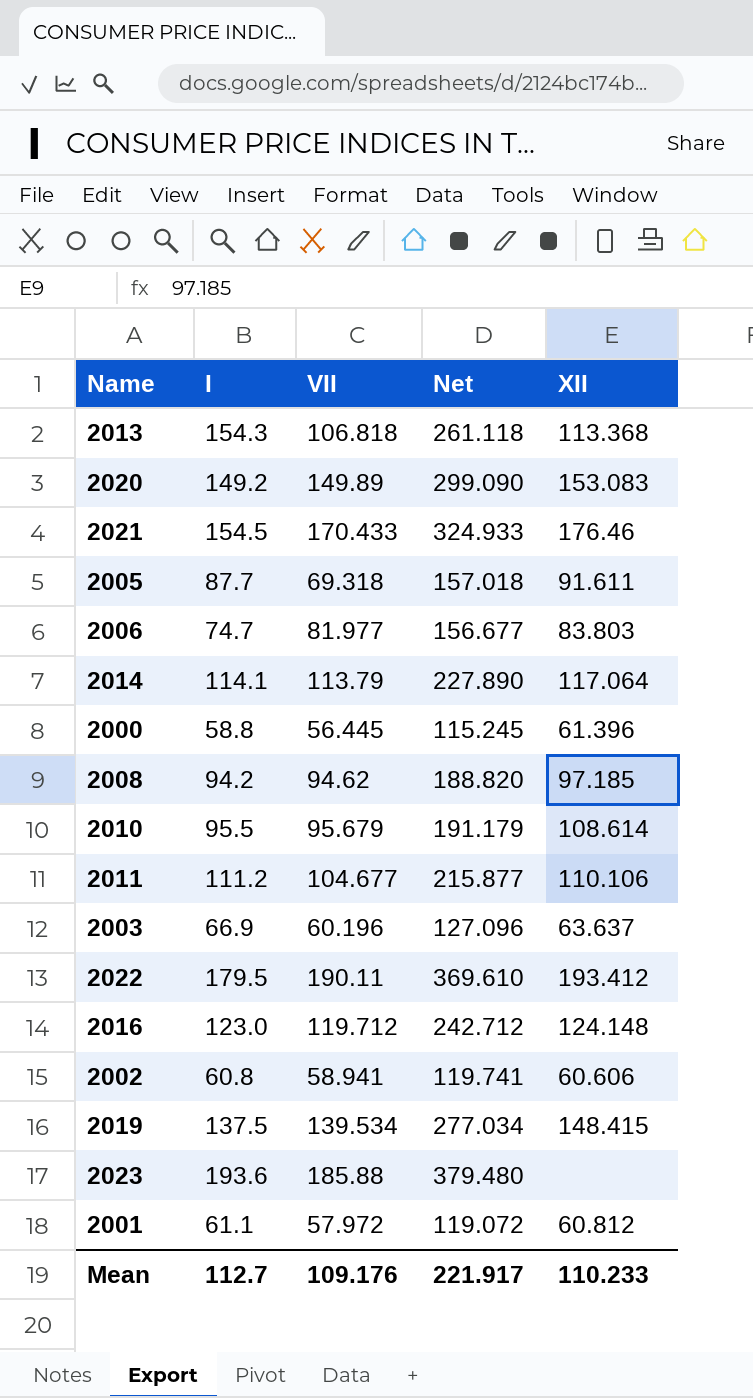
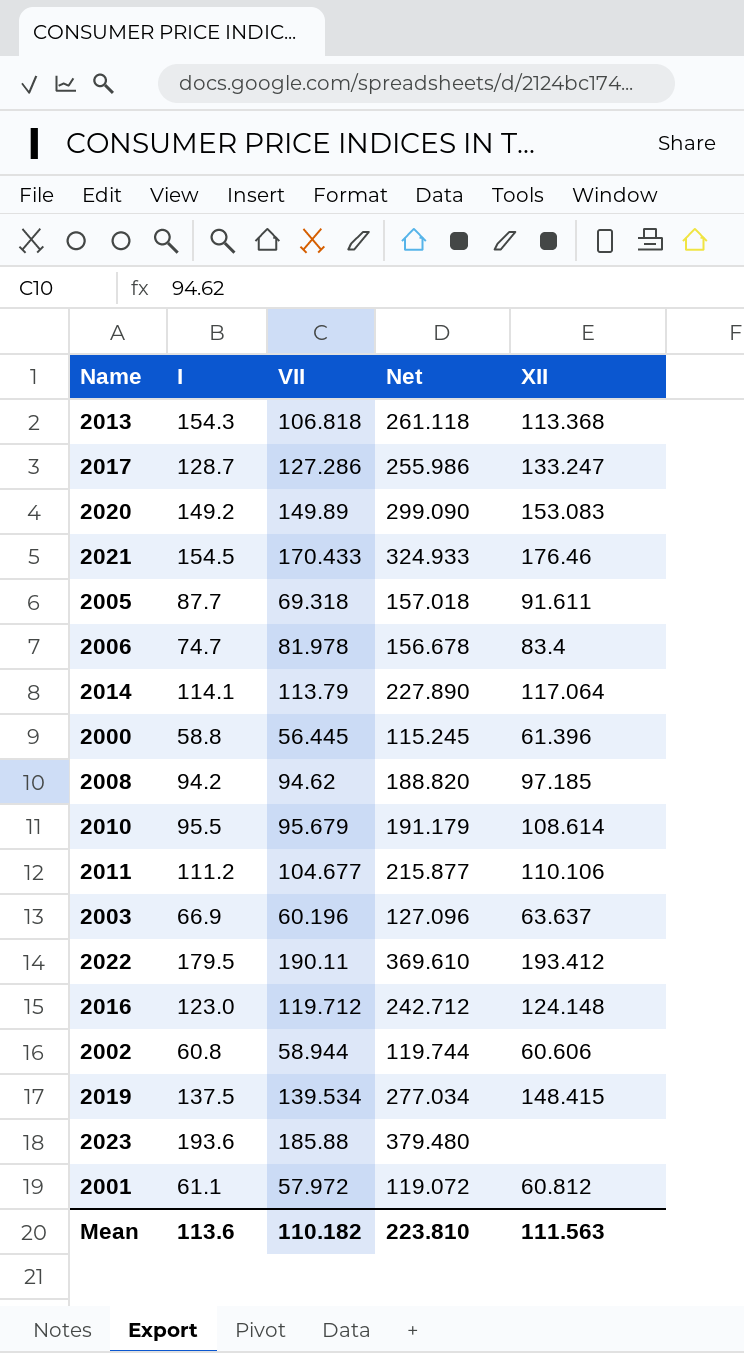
row 2017: none -> 128.7 | 127.286 | 255.986 | 133.247
2006 | VII: 81.977 -> 81.978
2006 | Net: 156.677 -> 156.678
2006 | XII: 83.803 -> 83.4
2002 | VII: 58.941 -> 58.944
2002 | Net: 119.741 -> 119.744
Mean | I: 112.7 -> 113.6
Mean | VII: 109.176 -> 110.182
Mean | Net: 221.917 -> 223.810
Mean | XII: 110.233 -> 111.563

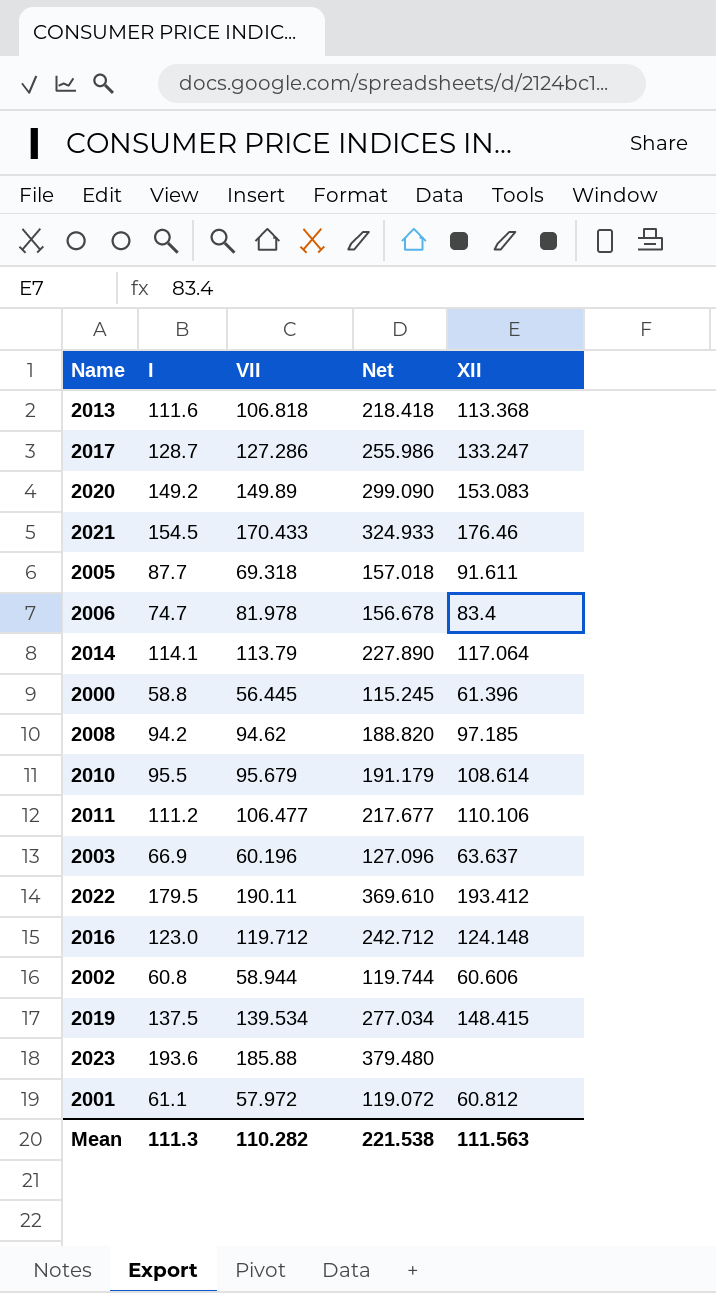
2013 | I: 154.3 -> 111.6
2013 | Net: 261.118 -> 218.418
2011 | VII: 104.677 -> 106.477
2011 | Net: 215.877 -> 217.677
Mean | I: 113.6 -> 111.3
Mean | VII: 110.182 -> 110.282
Mean | Net: 223.810 -> 221.538

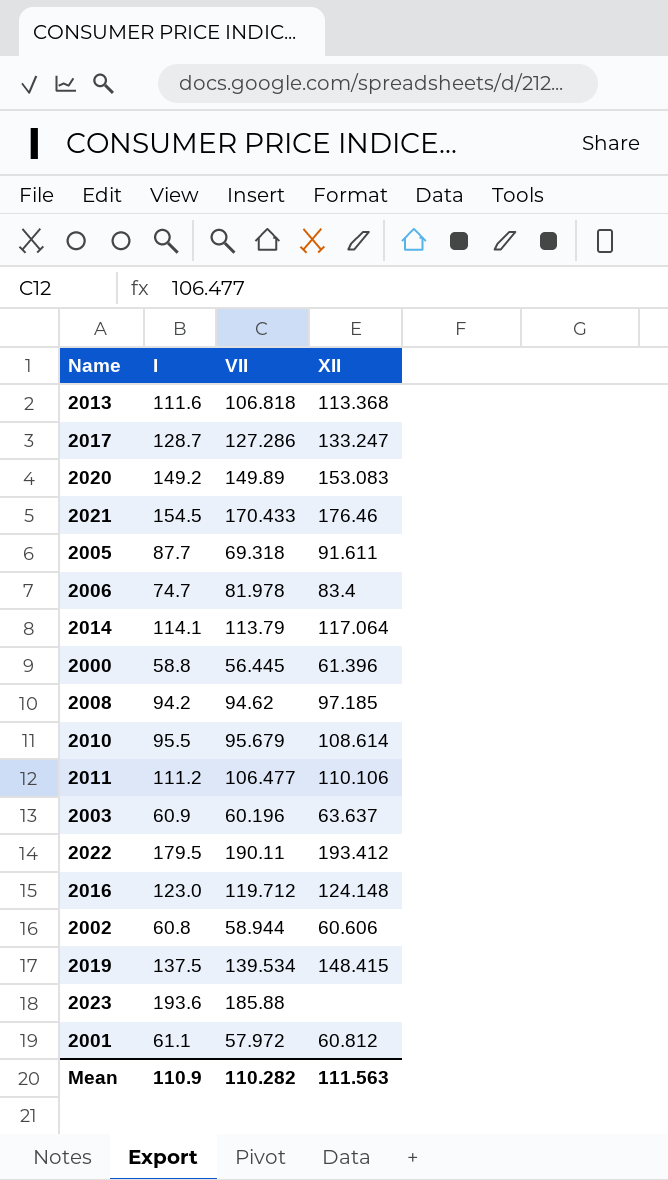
column Net | formula: [I] + [VII] -> none
2003 | I: 66.9 -> 60.9
Mean | I: 111.3 -> 110.9

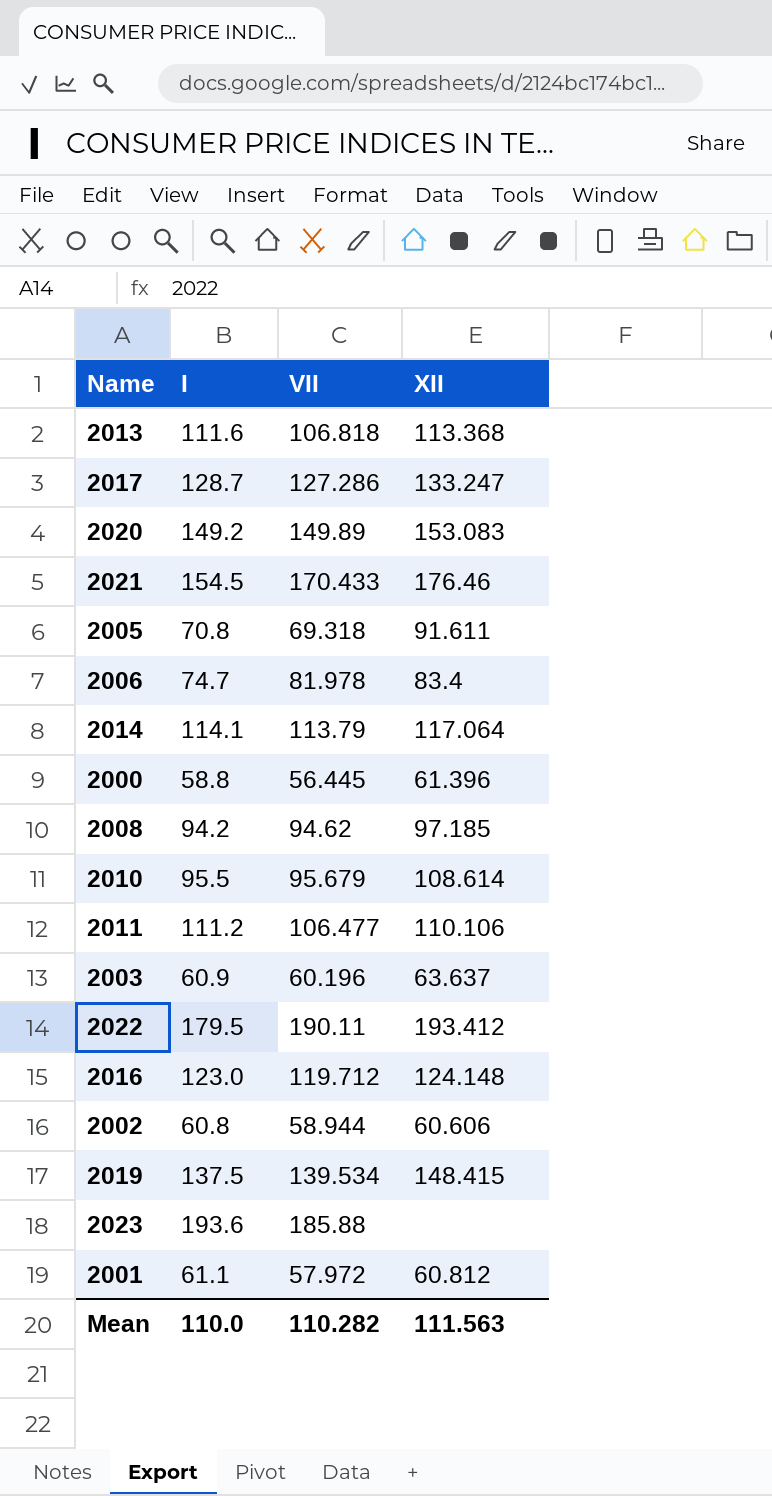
2005 | I: 87.7 -> 70.8
Mean | I: 110.9 -> 110.0

